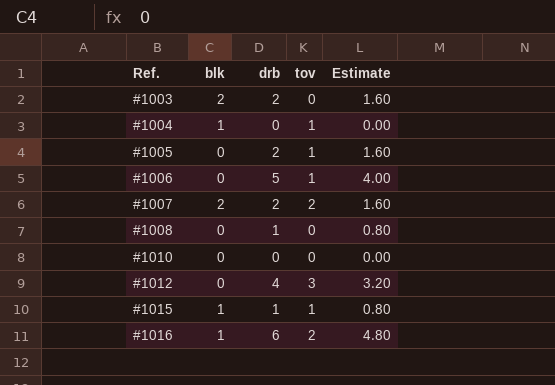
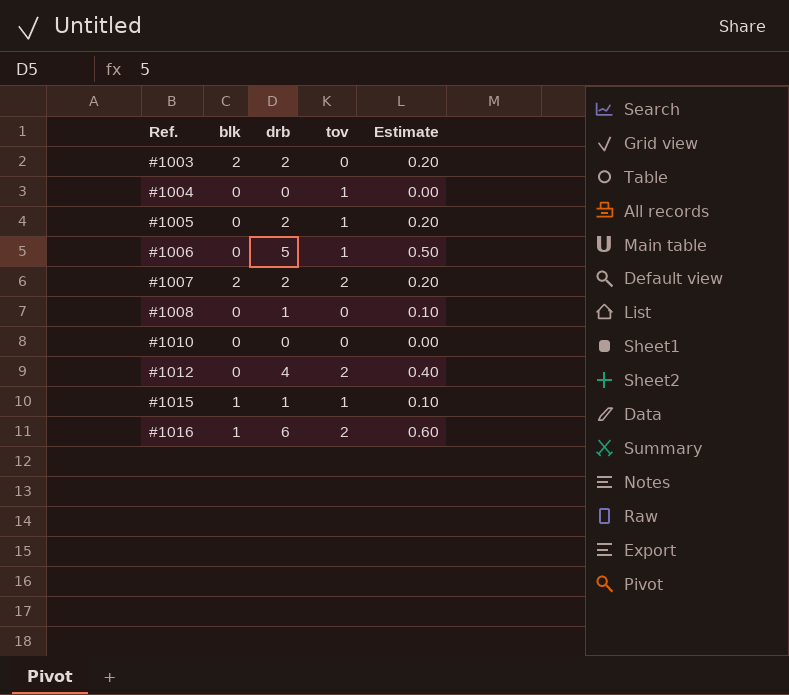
column Estimate | formula: [drb] * 0.8 -> [drb] * 0.1
#1004 | blk: 1 -> 0
#1012 | tov: 3 -> 2

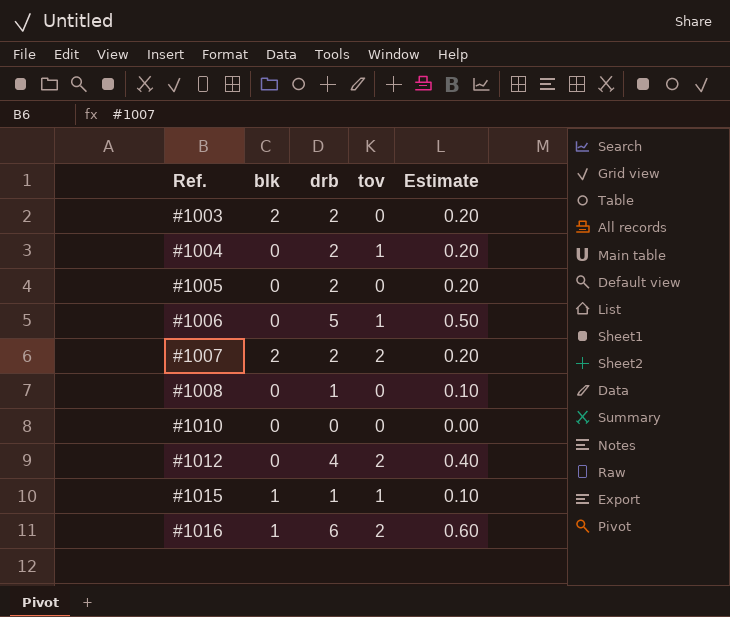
#1004 | drb: 0 -> 2
#1004 | Estimate: 0.00 -> 0.20
#1005 | tov: 1 -> 0

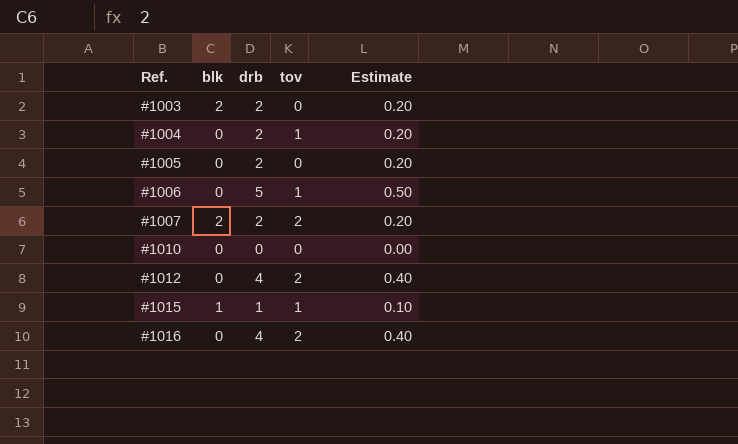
row #1008: 0 | 1 | 0 | 0.10 -> none
#1016 | blk: 1 -> 0
#1016 | drb: 6 -> 4
#1016 | Estimate: 0.60 -> 0.40

